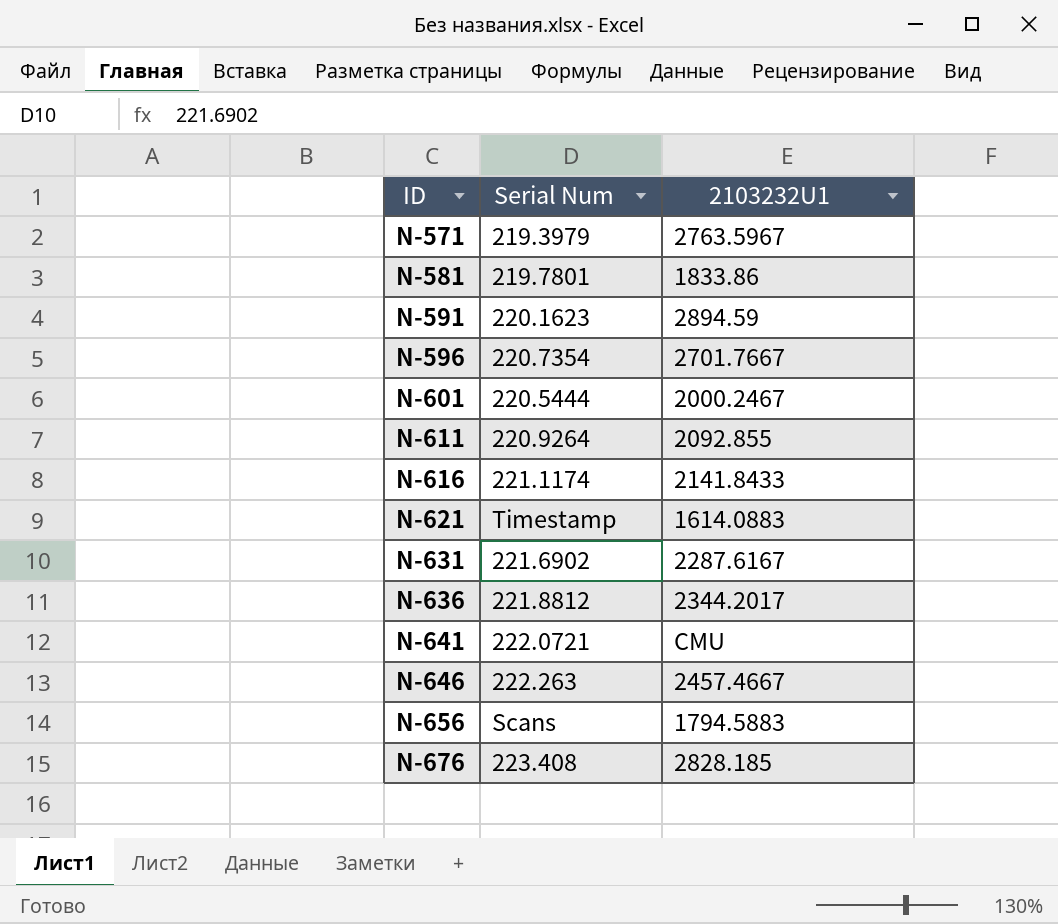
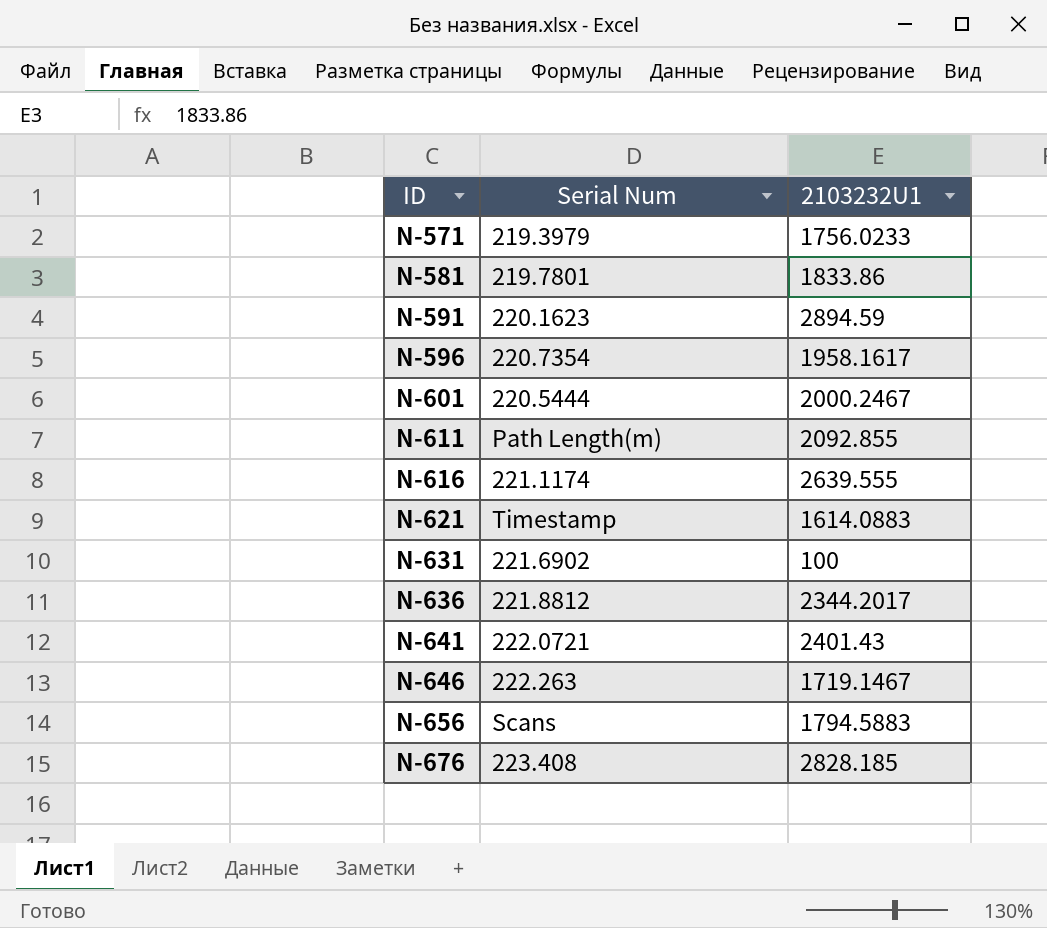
N-571 | 2103232U1: 2763.5967 -> 1756.0233
N-596 | 2103232U1: 2701.7667 -> 1958.1617
N-611 | Serial Num: 220.9264 -> Path Length(m)
N-616 | 2103232U1: 2141.8433 -> 2639.555
N-631 | 2103232U1: 2287.6167 -> 100
N-641 | 2103232U1: CMU -> 2401.43
N-646 | 2103232U1: 2457.4667 -> 1719.1467

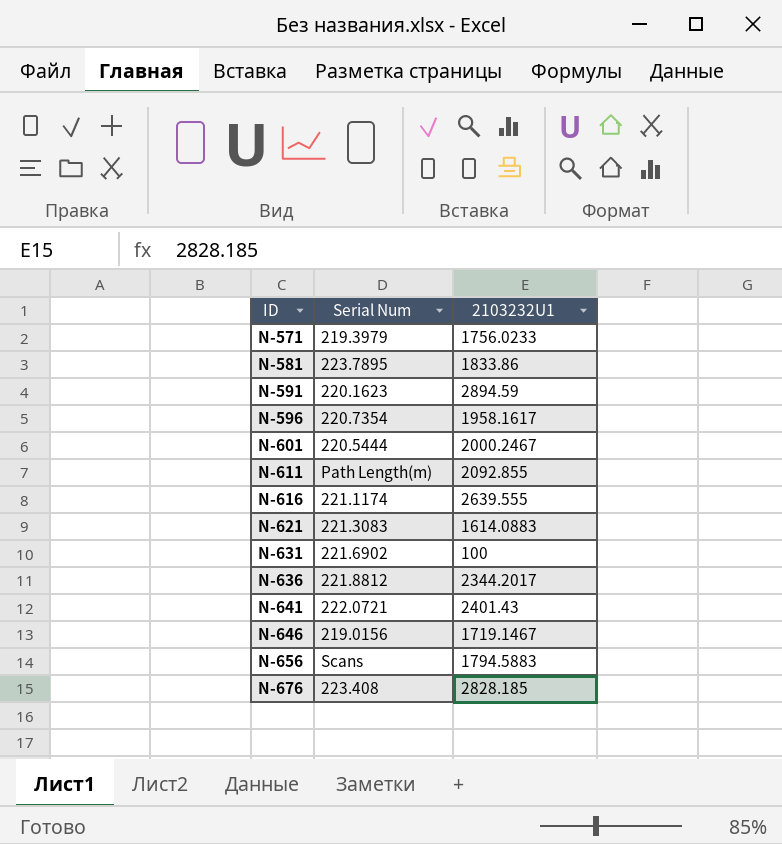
N-581 | Serial Num: 219.7801 -> 223.7895
N-621 | Serial Num: Timestamp -> 221.3083
N-646 | Serial Num: 222.263 -> 219.0156

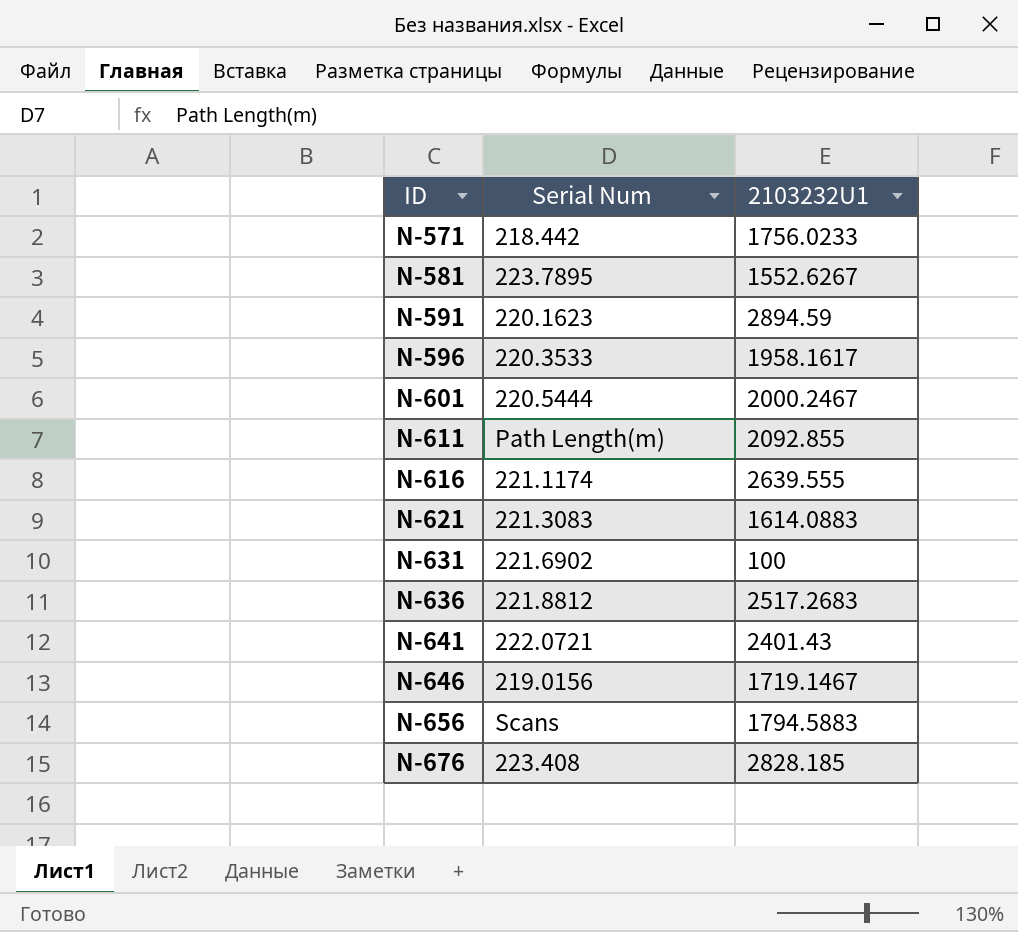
N-571 | Serial Num: 219.3979 -> 218.442
N-581 | 2103232U1: 1833.86 -> 1552.6267
N-596 | Serial Num: 220.7354 -> 220.3533
N-636 | 2103232U1: 2344.2017 -> 2517.2683

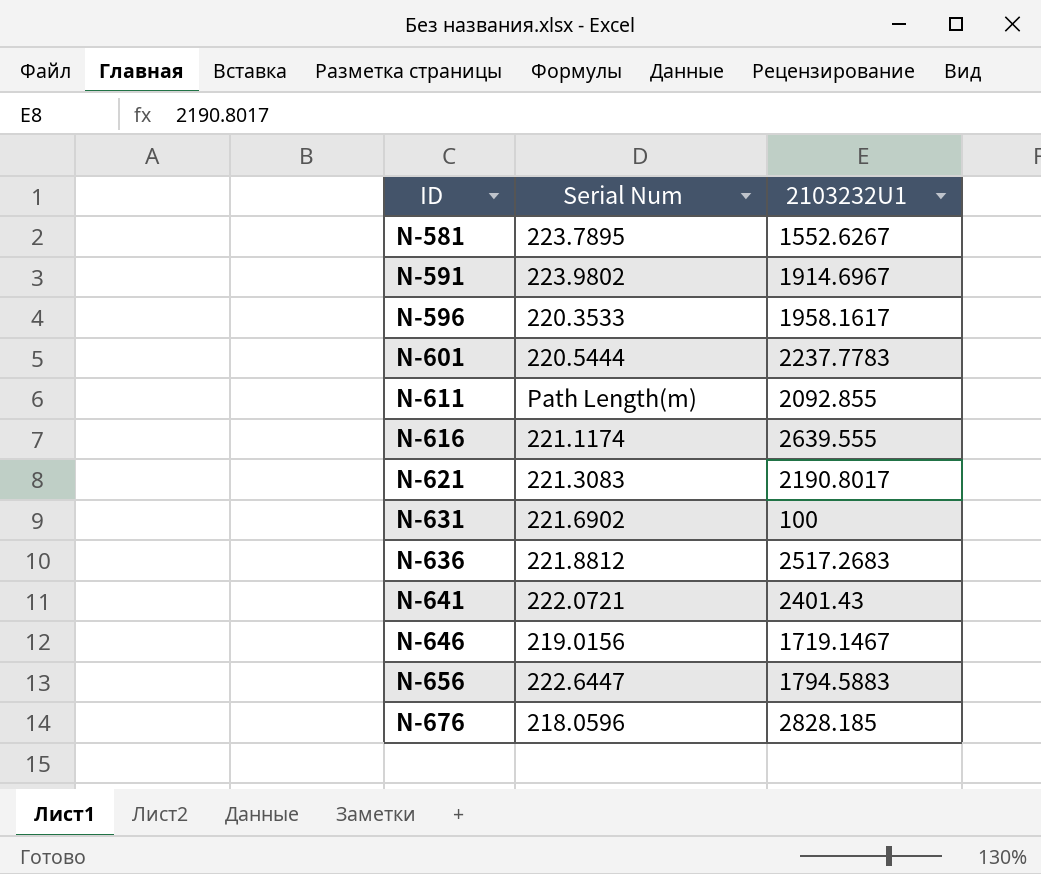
row N-571: 218.442 | 1756.0233 -> none
N-591 | Serial Num: 220.1623 -> 223.9802
N-591 | 2103232U1: 2894.59 -> 1914.6967
N-601 | 2103232U1: 2000.2467 -> 2237.7783
N-621 | 2103232U1: 1614.0883 -> 2190.8017
N-656 | Serial Num: Scans -> 222.6447
N-676 | Serial Num: 223.408 -> 218.0596

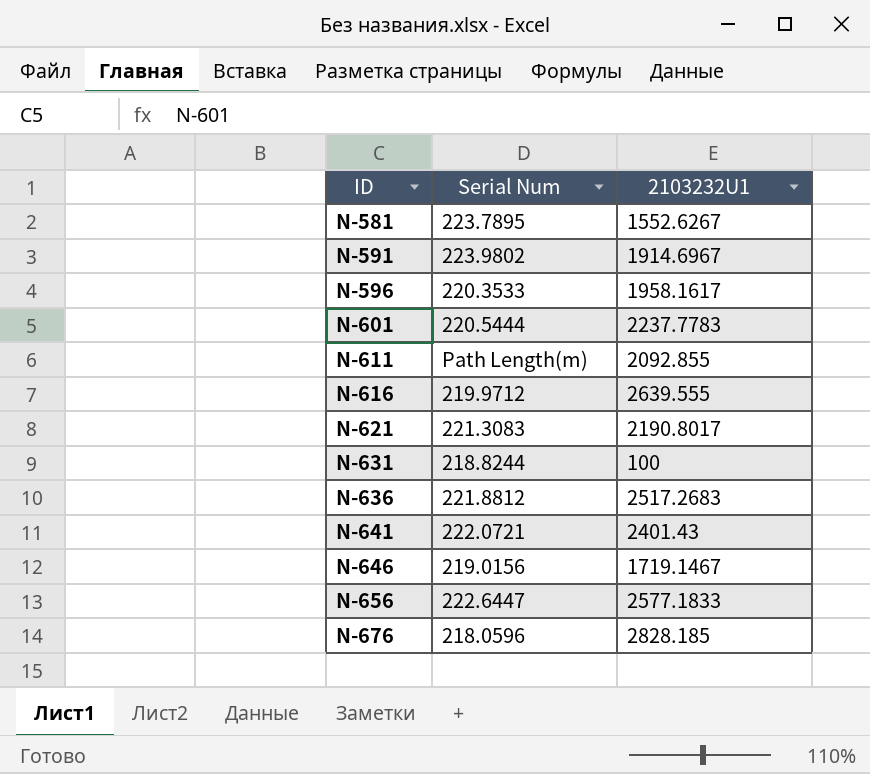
N-616 | Serial Num: 221.1174 -> 219.9712
N-631 | Serial Num: 221.6902 -> 218.8244
N-656 | 2103232U1: 1794.5883 -> 2577.1833

